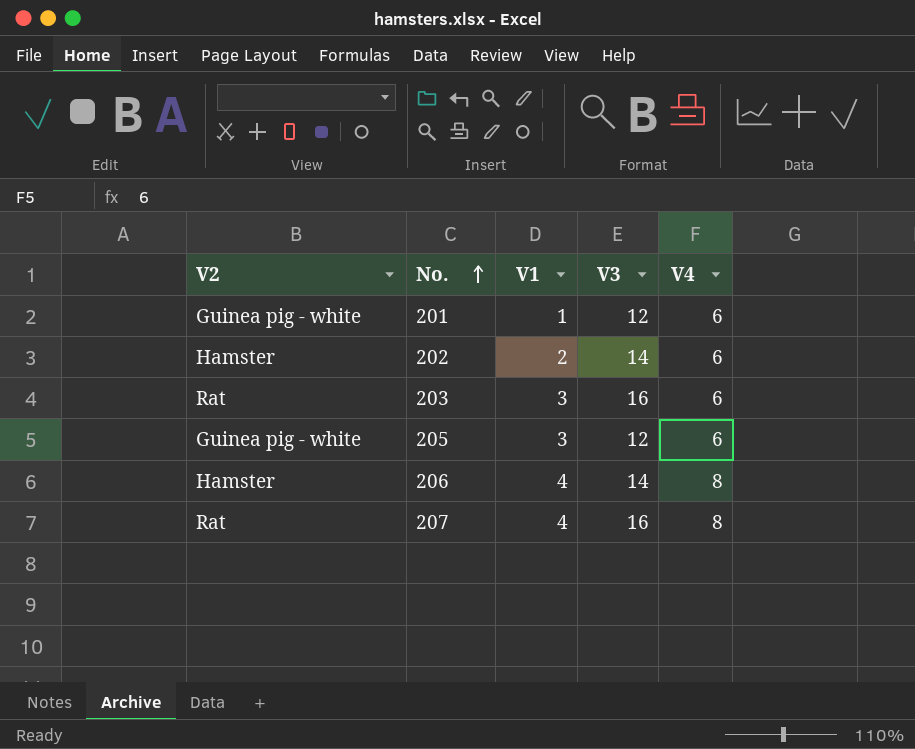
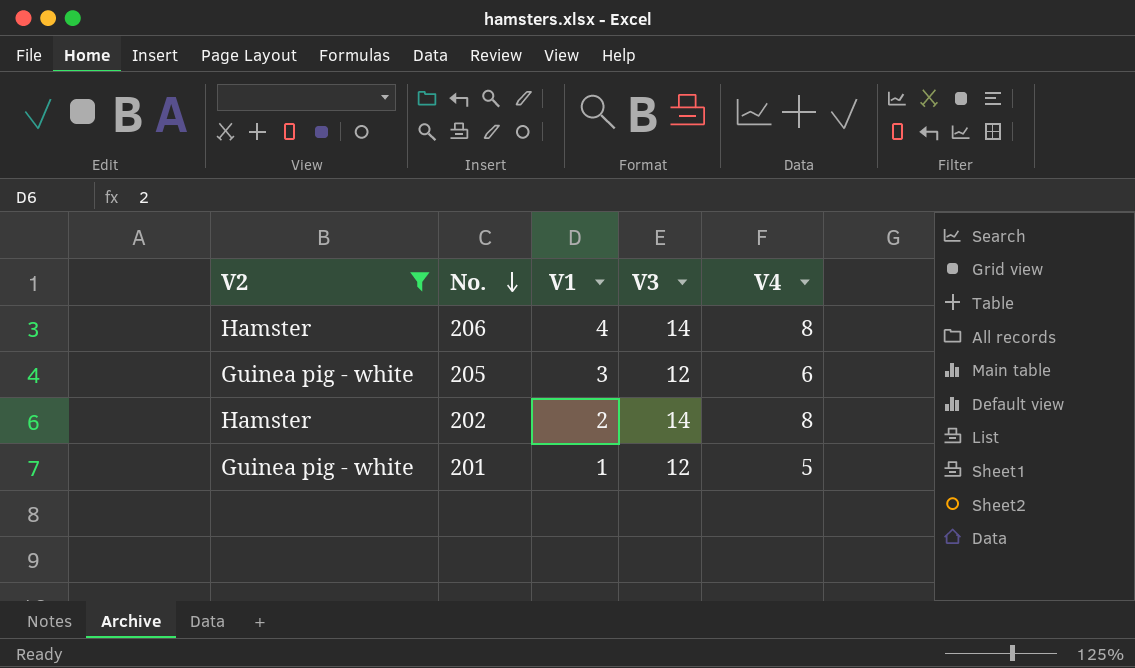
filter: none -> V2 != Rat
row order: No. ascending -> No. descending
202 | V4: 6 -> 8
201 | V4: 6 -> 5

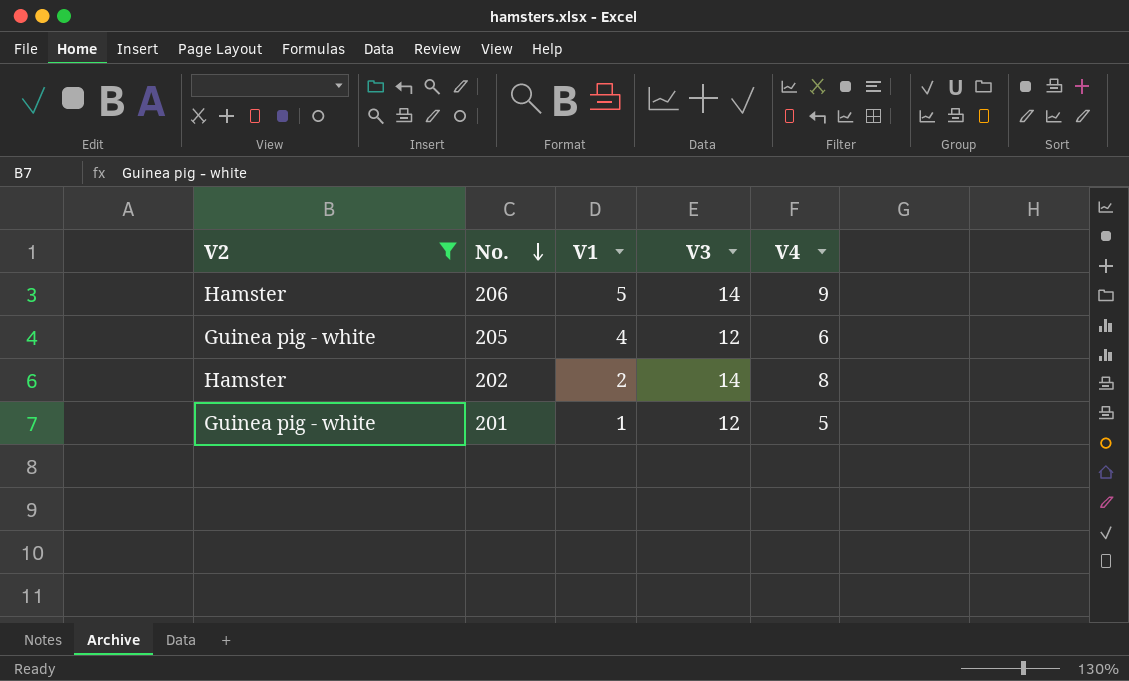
206 | V1: 4 -> 5
206 | V4: 8 -> 9
205 | V1: 3 -> 4

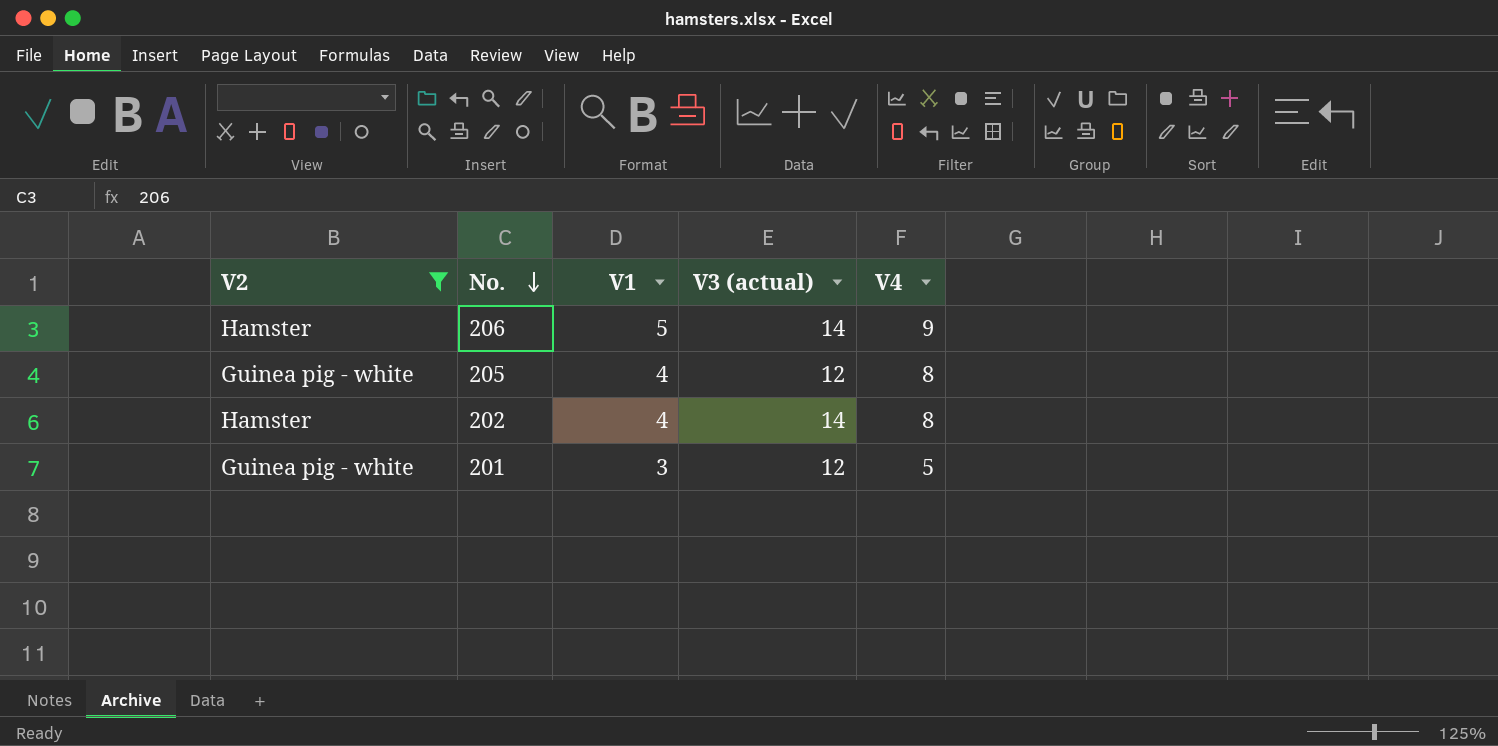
column name: V3 -> V3 (actual)
205 | V4: 6 -> 8
202 | V1: 2 -> 4
201 | V1: 1 -> 3

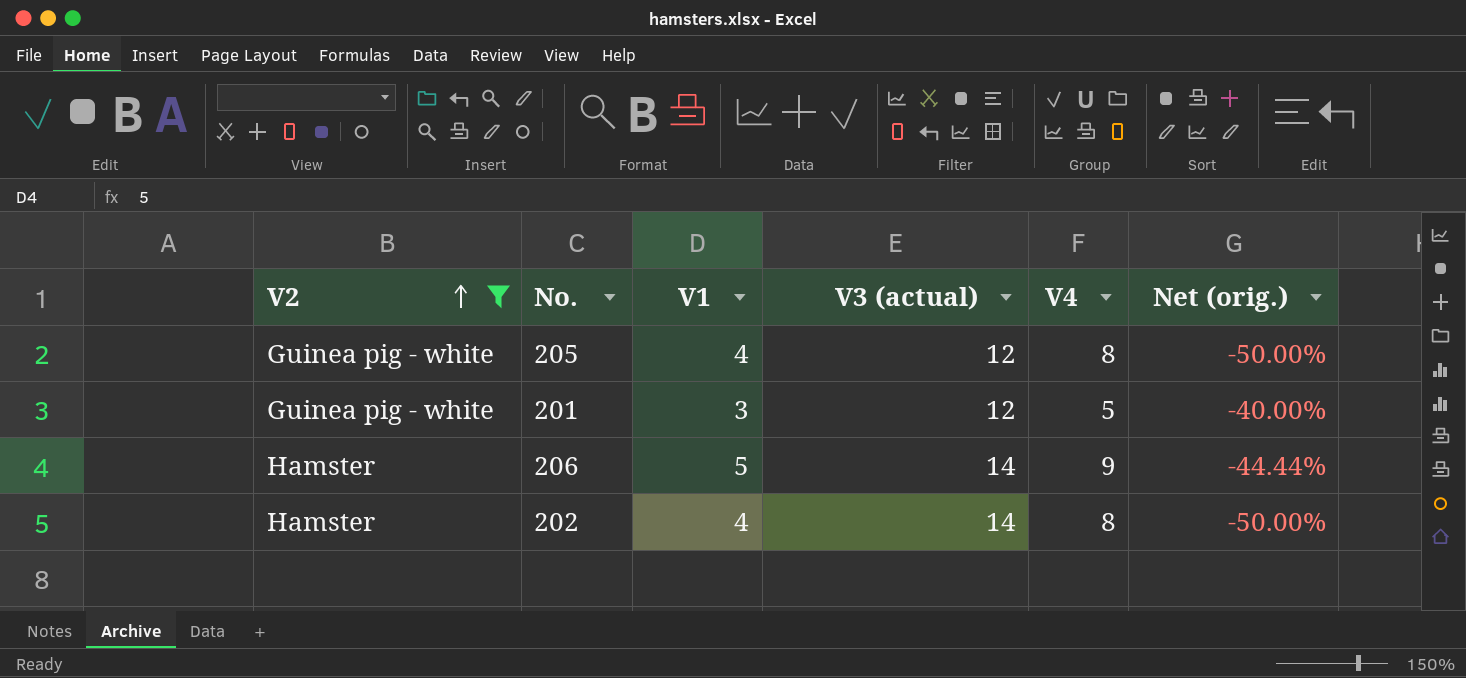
row order: No. descending -> V2 ascending
column Net (orig.) | formula: none -> ([V1] - [V4]) / [V4]

